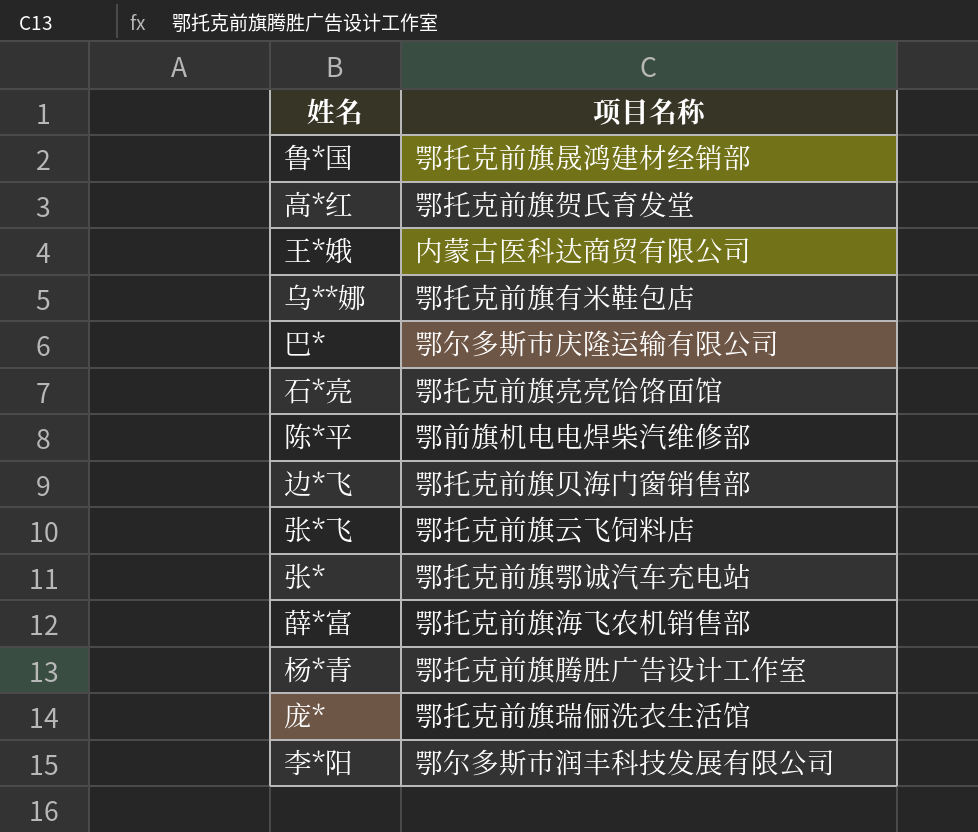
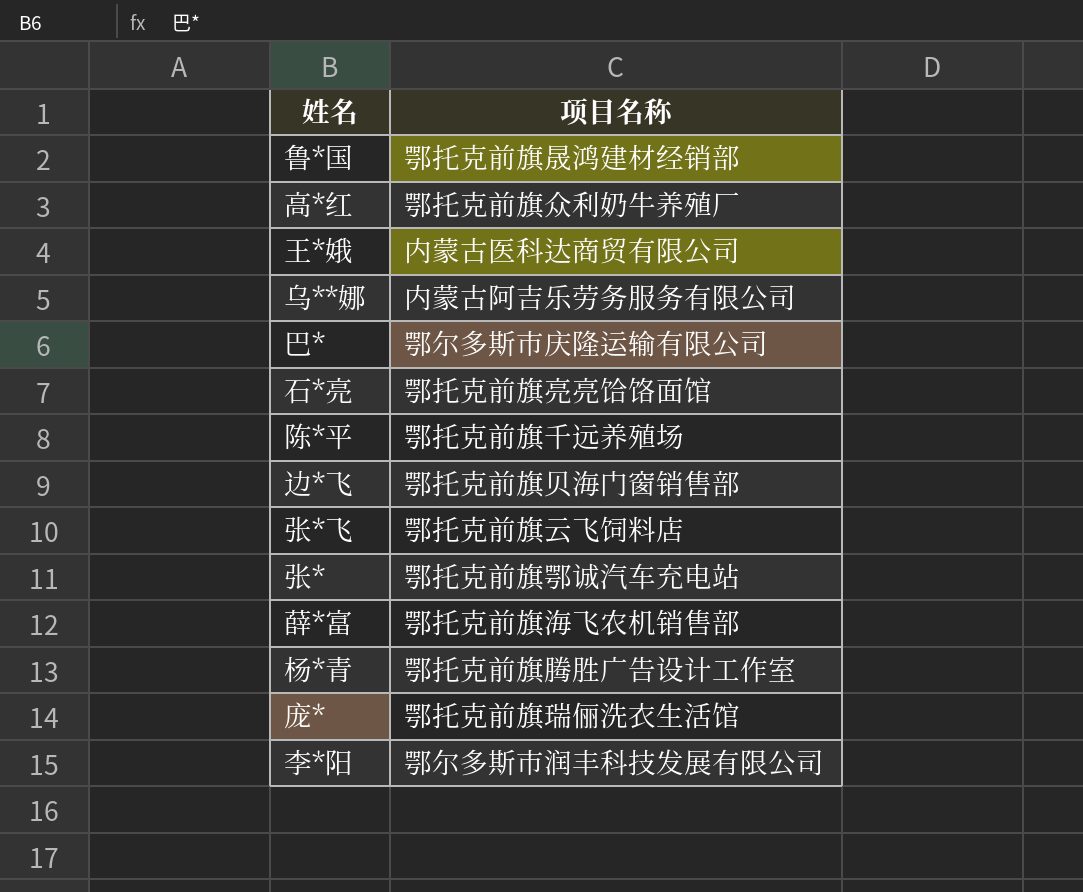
高*红 | 项目名称: 鄂托克前旗贺氏育发堂 -> 鄂托克前旗众利奶牛养殖厂
乌**娜 | 项目名称: 鄂托克前旗有米鞋包店 -> 内蒙古阿吉乐劳务服务有限公司
陈*平 | 项目名称: 鄂前旗机电电焊柴汽维修部 -> 鄂托克前旗千远养殖场

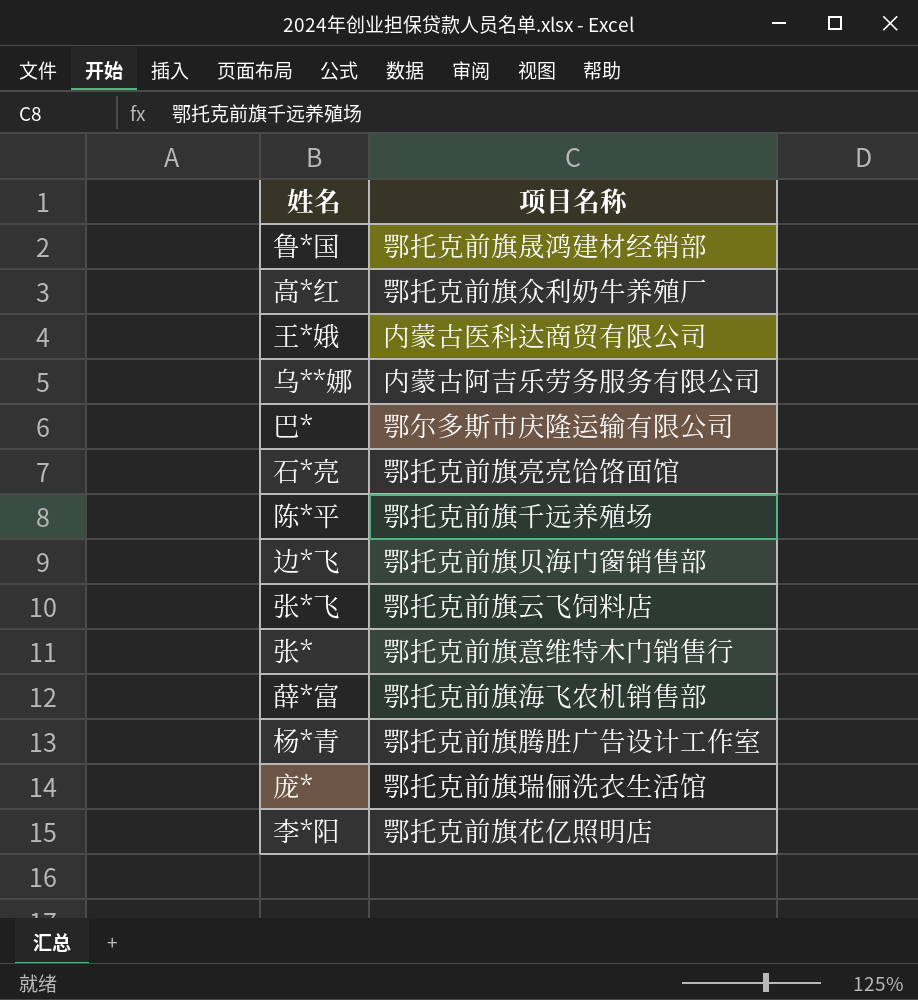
张* | 项目名称: 鄂托克前旗鄂诚汽车充电站 -> 鄂托克前旗意维特木门销售行
李*阳 | 项目名称: 鄂尔多斯市润丰科技发展有限公司 -> 鄂托克前旗花亿照明店

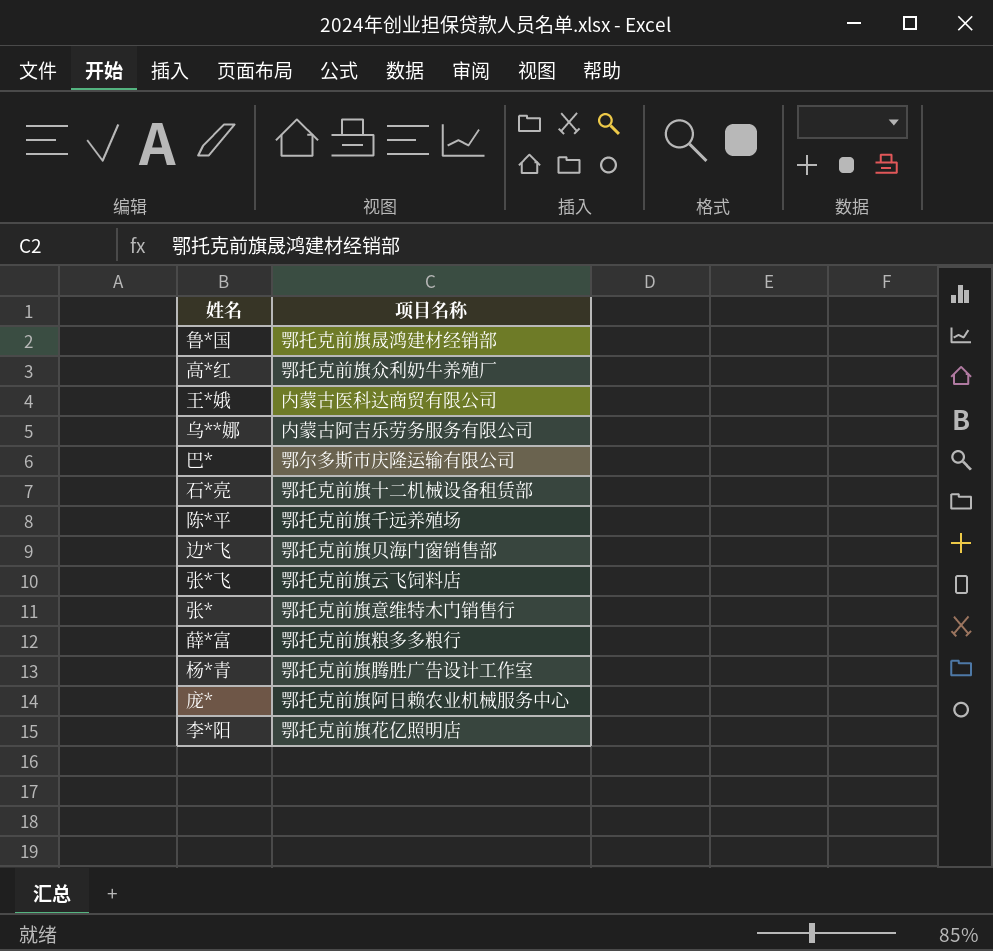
石*亮 | 项目名称: 鄂托克前旗亮亮饸饹面馆 -> 鄂托克前旗十二机械设备租赁部
薛*富 | 项目名称: 鄂托克前旗海飞农机销售部 -> 鄂托克前旗粮多多粮行
庞* | 项目名称: 鄂托克前旗瑞俪洗衣生活馆 -> 鄂托克前旗阿日赖农业机械服务中心

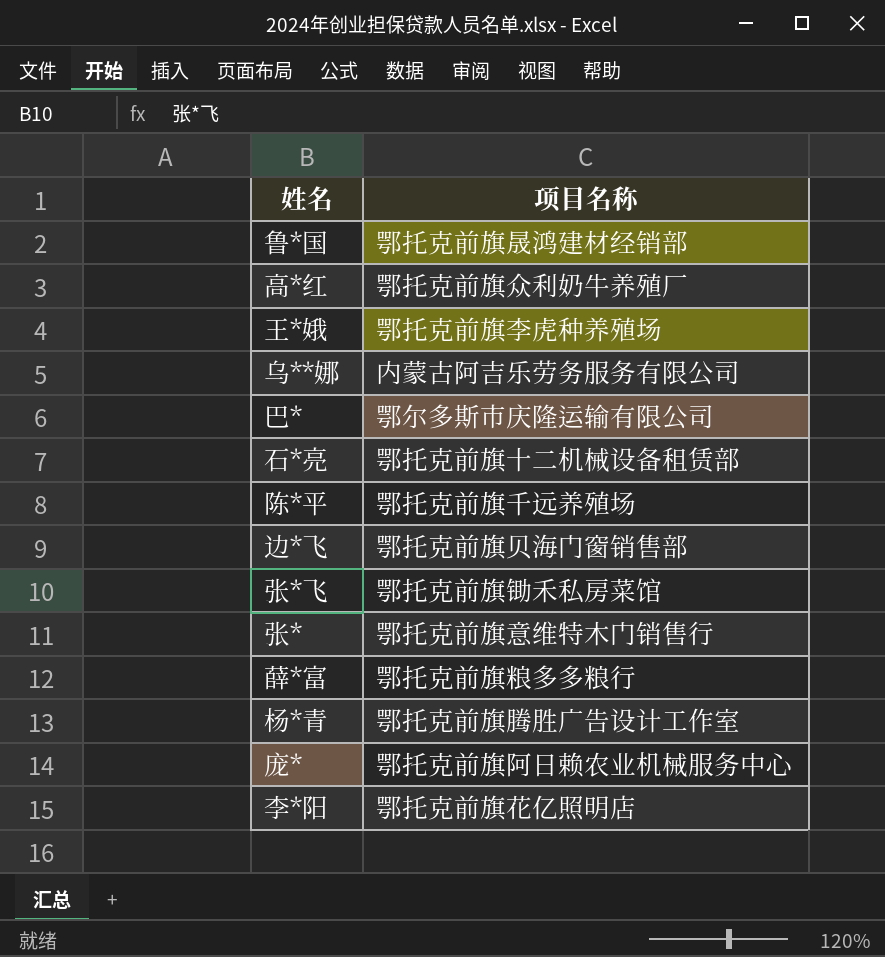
王*娥 | 项目名称: 内蒙古医科达商贸有限公司 -> 鄂托克前旗李虎种养殖场
张*飞 | 项目名称: 鄂托克前旗云飞饲料店 -> 鄂托克前旗锄禾私房菜馆

